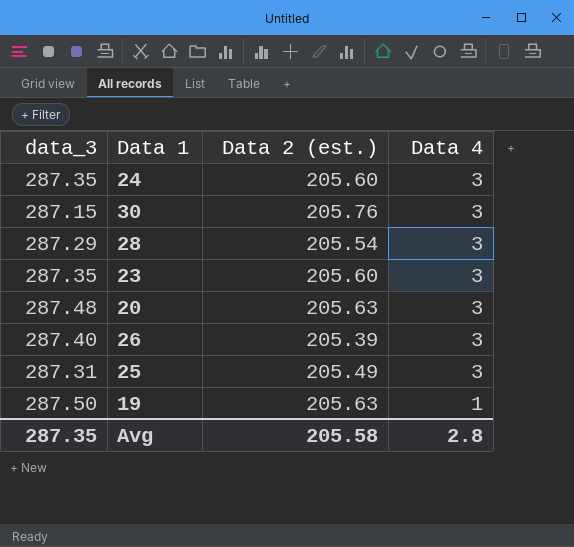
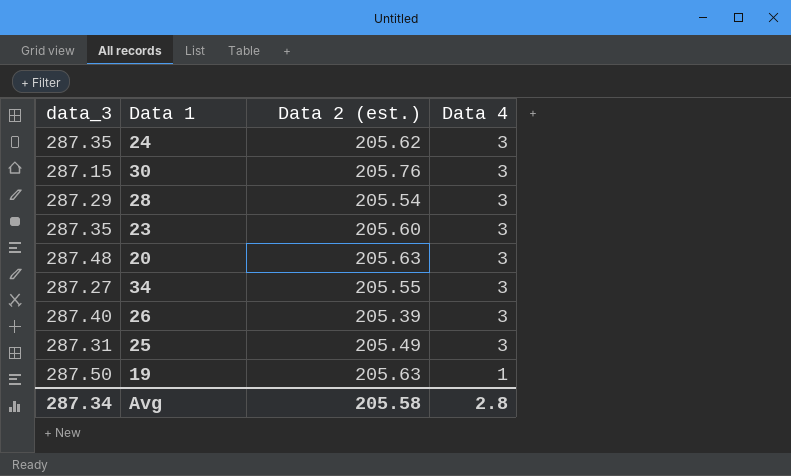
24 | Data 2 (est.): 205.60 -> 205.62
row 34: none -> 287.27 | 205.55 | 3
Avg | data_3: 287.35 -> 287.34

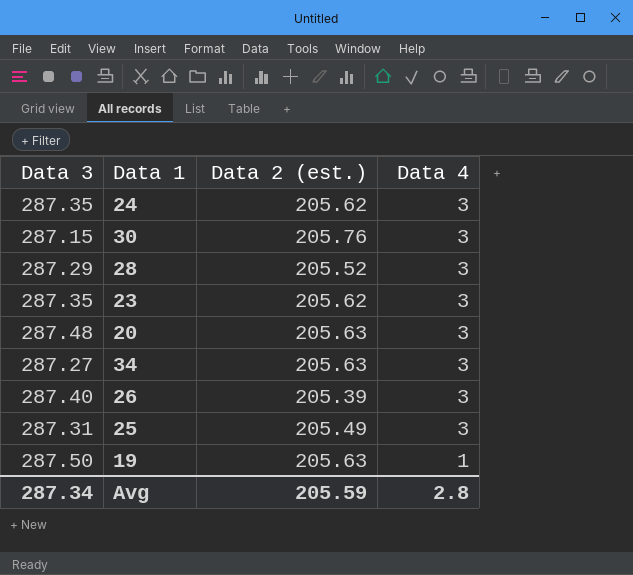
column name: data_3 -> Data 3
28 | Data 2 (est.): 205.54 -> 205.52
23 | Data 2 (est.): 205.60 -> 205.62
34 | Data 2 (est.): 205.55 -> 205.63
Avg | Data 2 (est.): 205.58 -> 205.59

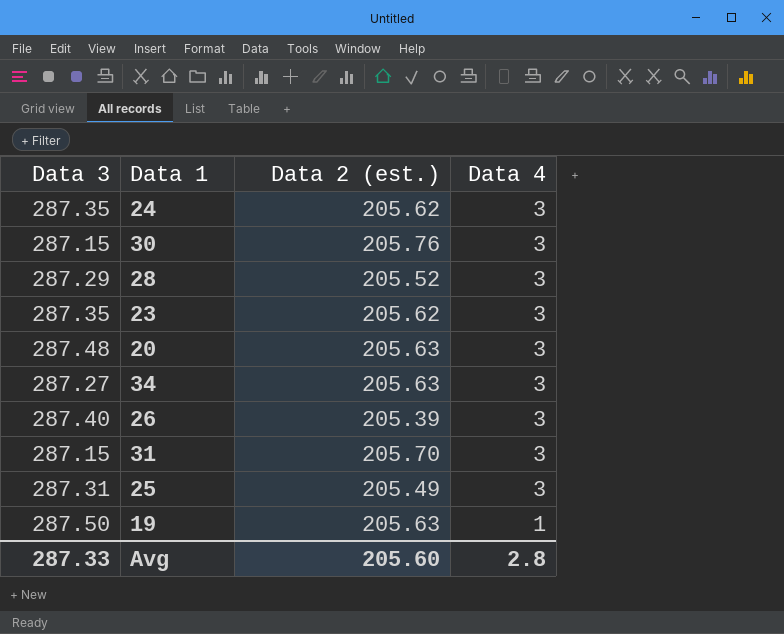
row 31: none -> 287.15 | 205.70 | 3
Avg | Data 3: 287.34 -> 287.33
Avg | Data 2 (est.): 205.59 -> 205.60

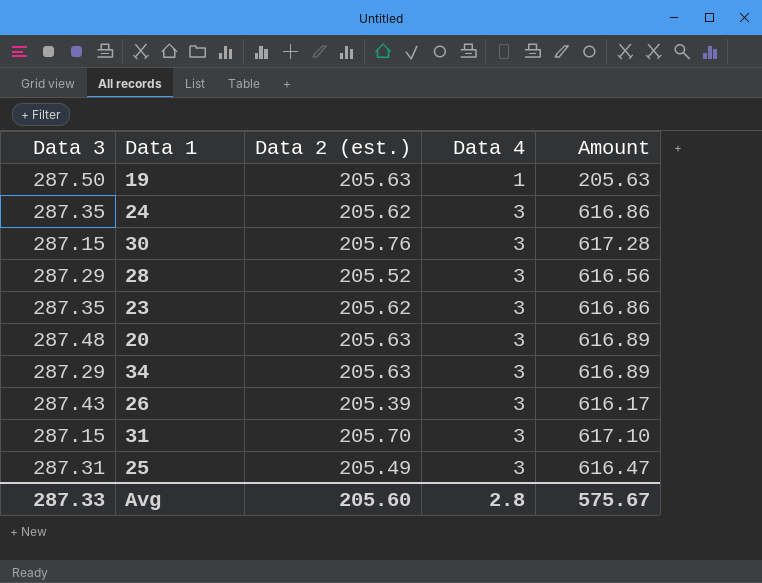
row order: Data 4 descending -> Data 4 ascending
column Amount | formula: none -> [Data 2 (est.)] * [Data 4]
34 | Data 3: 287.27 -> 287.29
26 | Data 3: 287.40 -> 287.43

